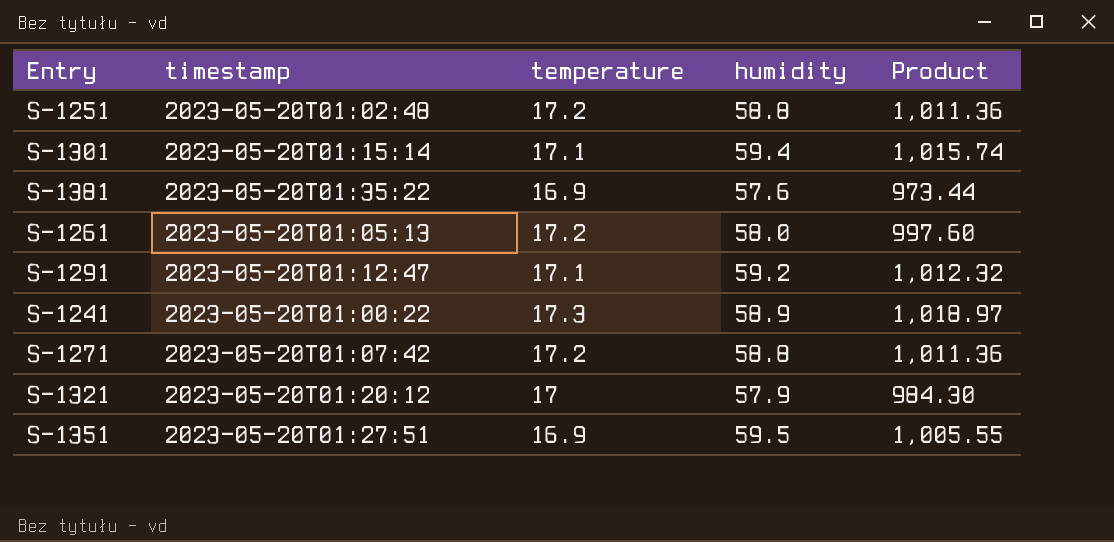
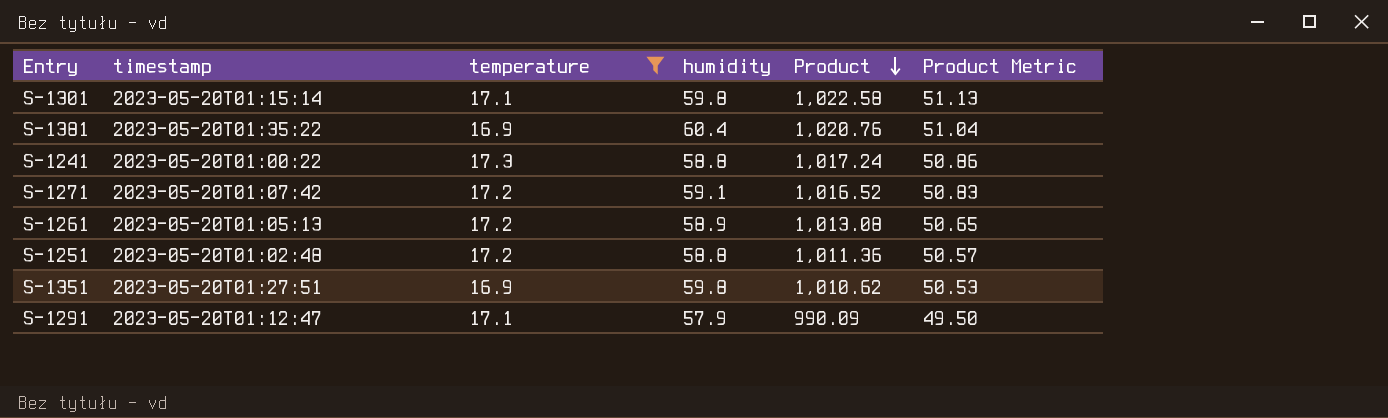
filter: none -> temperature != 17
row order: none -> Product descending
column Product Metric | formula: none -> [Product] * 0.05
S-1301 | humidity: 59.4 -> 59.8
S-1301 | Product: 1,015.74 -> 1,022.58
S-1381 | humidity: 57.6 -> 60.4
S-1381 | Product: 973.44 -> 1,020.76
S-1241 | humidity: 58.9 -> 58.8
S-1241 | Product: 1,018.97 -> 1,017.24
S-1271 | humidity: 58.8 -> 59.1
S-1271 | Product: 1,011.36 -> 1,016.52
S-1261 | humidity: 58.0 -> 58.9
S-1261 | Product: 997.60 -> 1,013.08
S-1351 | humidity: 59.5 -> 59.8
S-1351 | Product: 1,005.55 -> 1,010.62
S-1291 | humidity: 59.2 -> 57.9
S-1291 | Product: 1,012.32 -> 990.09

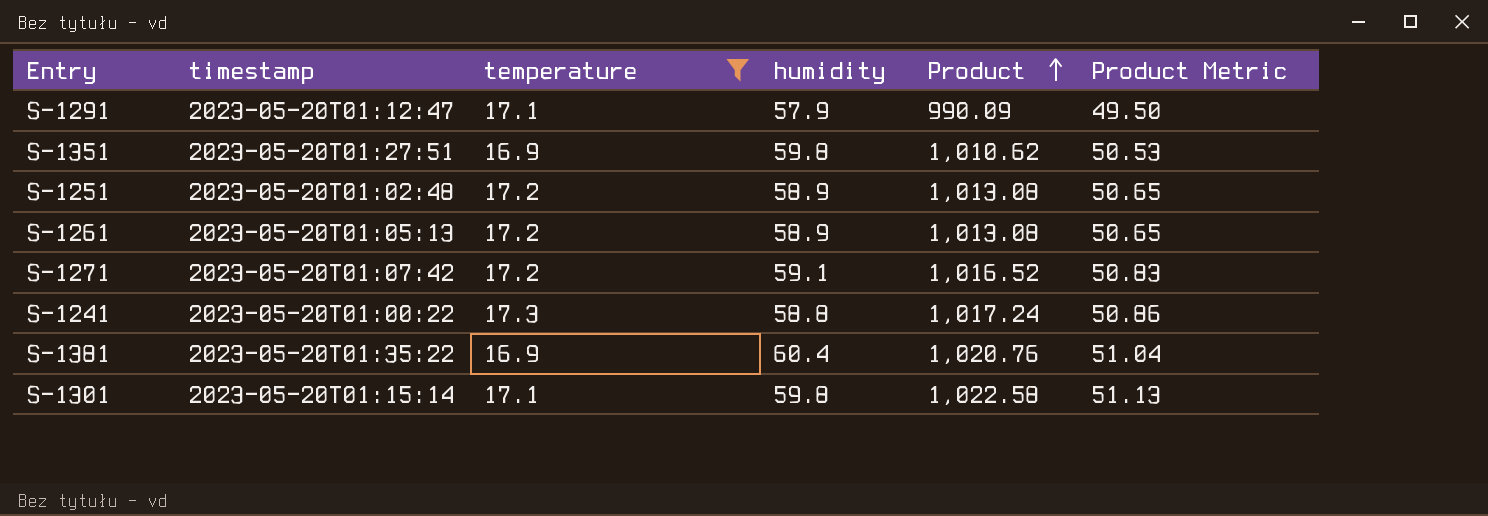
row order: Product descending -> Product ascending
S-1251 | humidity: 58.8 -> 58.9
S-1251 | Product: 1,011.36 -> 1,013.08
S-1251 | Product Metric: 50.57 -> 50.65

